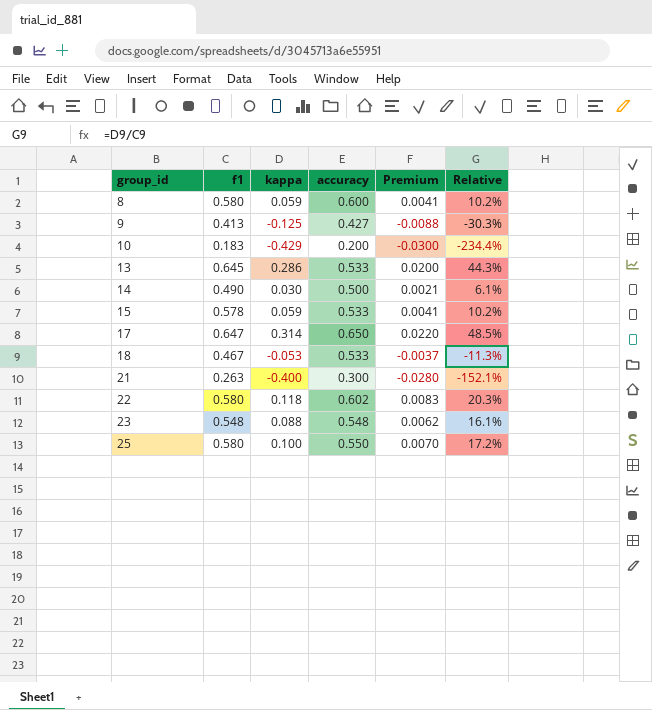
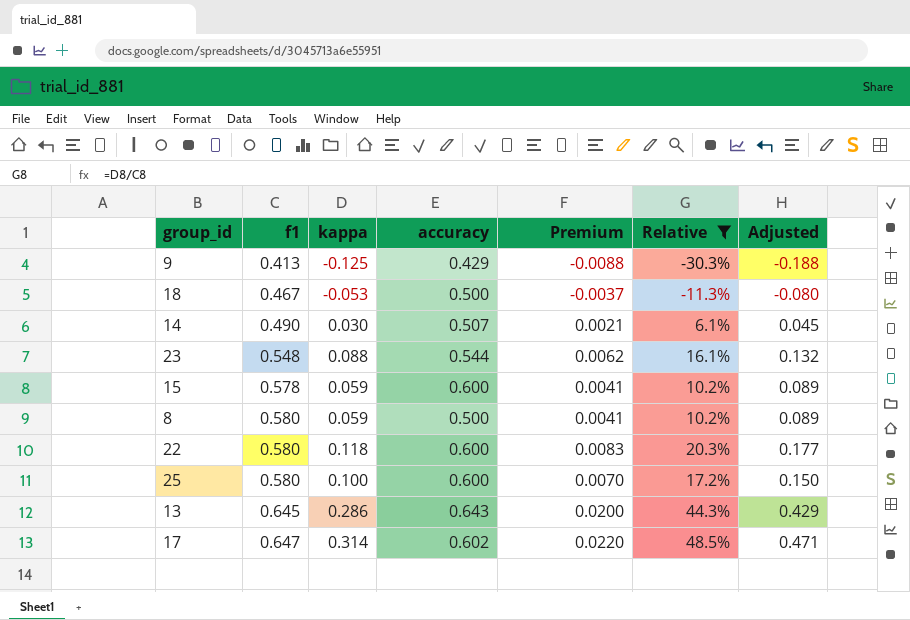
filter: none -> Relative >= -30.3%
row order: group_id ascending -> f1 ascending
column Adjusted | formula: none -> [kappa] * 1.5
9 | accuracy: 0.427 -> 0.429
18 | accuracy: 0.533 -> 0.500
14 | accuracy: 0.500 -> 0.507
23 | accuracy: 0.548 -> 0.544
15 | accuracy: 0.533 -> 0.600
8 | accuracy: 0.600 -> 0.500
22 | accuracy: 0.602 -> 0.600
25 | accuracy: 0.550 -> 0.600
13 | accuracy: 0.533 -> 0.643
17 | accuracy: 0.650 -> 0.602

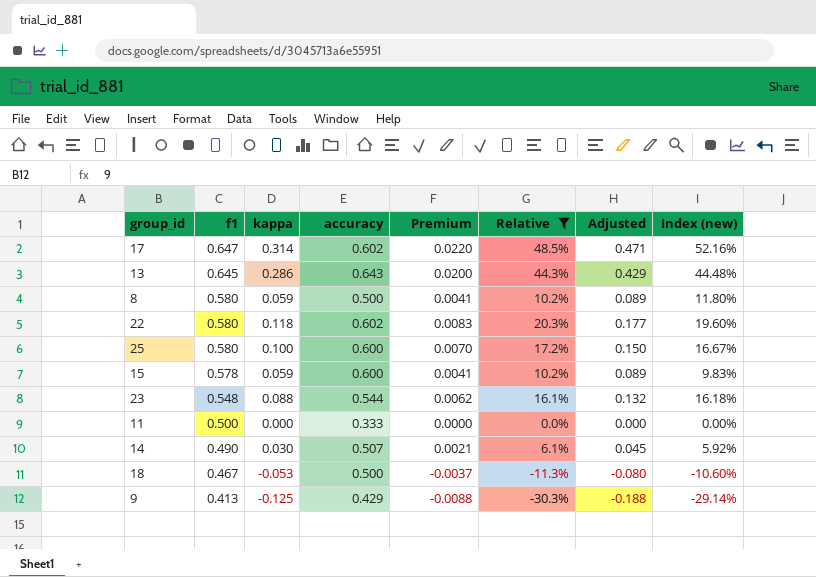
row order: f1 ascending -> f1 descending
column Index (new) | formula: none -> [kappa] / [accuracy]
22 | accuracy: 0.600 -> 0.602
row 11: none -> 0.500 | 0.000 | 0.333 | 0.0000 | 0.0% | 0.000 | 0.00%

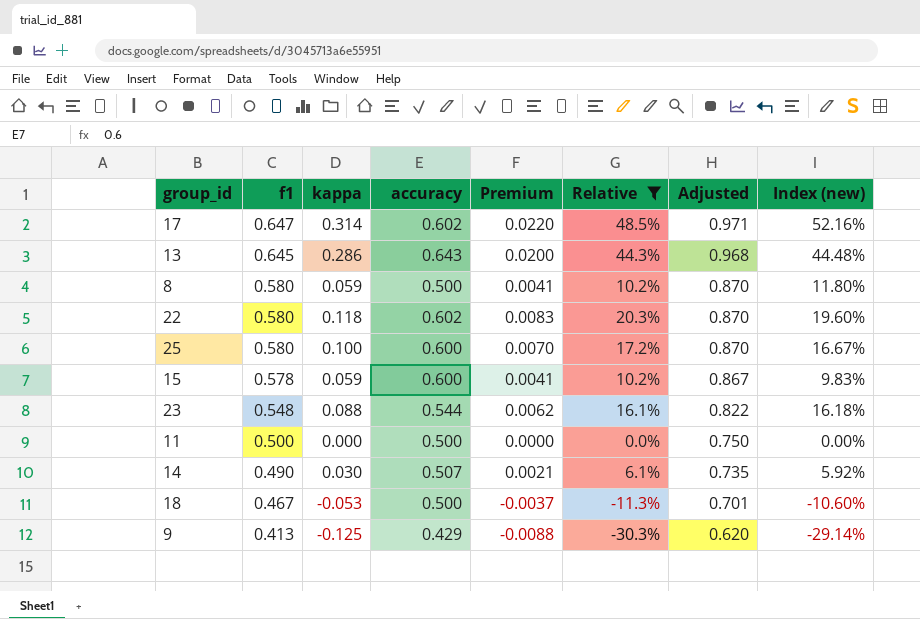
column Adjusted | formula: [kappa] * 1.5 -> [f1] * 1.5
11 | accuracy: 0.333 -> 0.500

